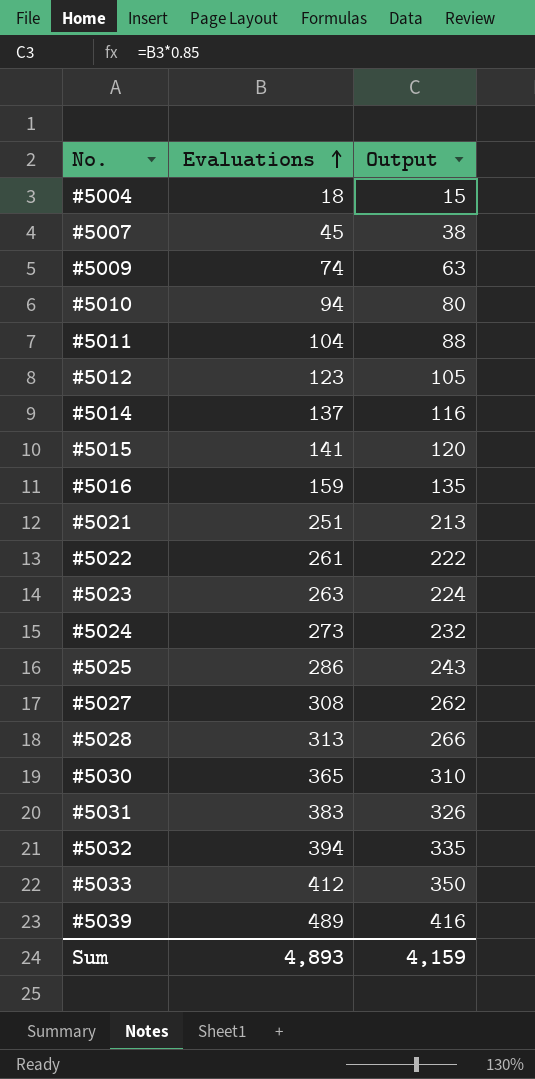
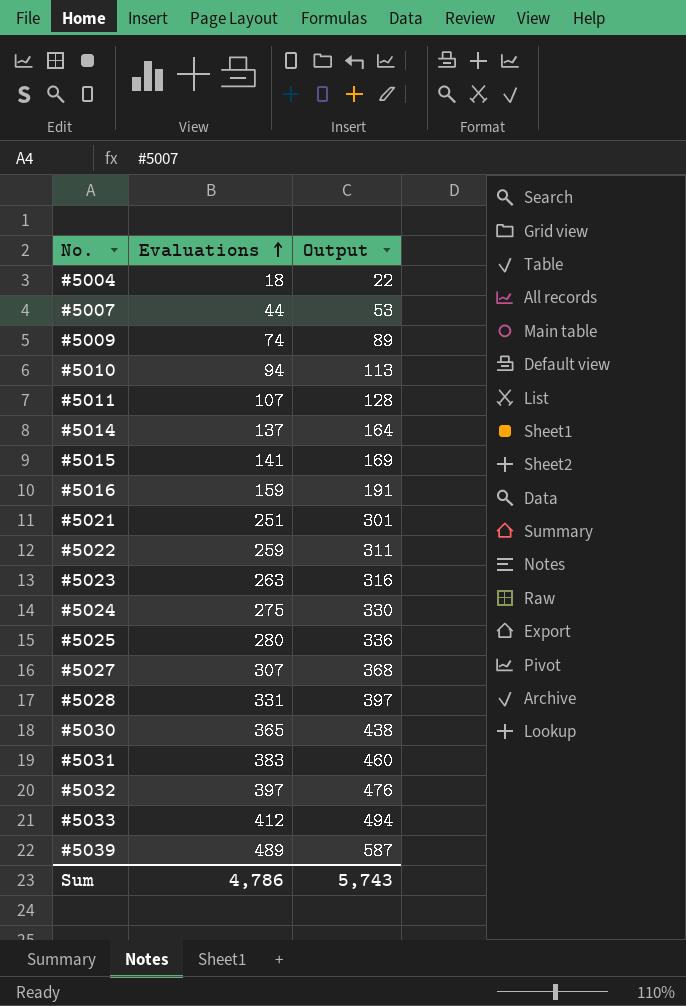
column Output | formula: [Evaluations] * 0.85 -> [Evaluations] * 1.2
row #5012: 123 | 105 -> none
#5007 | Evaluations: 45 -> 44
#5011 | Evaluations: 104 -> 107
#5022 | Evaluations: 261 -> 259
#5024 | Evaluations: 273 -> 275
#5025 | Evaluations: 286 -> 280
#5027 | Evaluations: 308 -> 307
#5028 | Evaluations: 313 -> 331
#5032 | Evaluations: 394 -> 397
Sum | Evaluations: 4,893 -> 4,786
Sum | Output: 4,159 -> 5,743

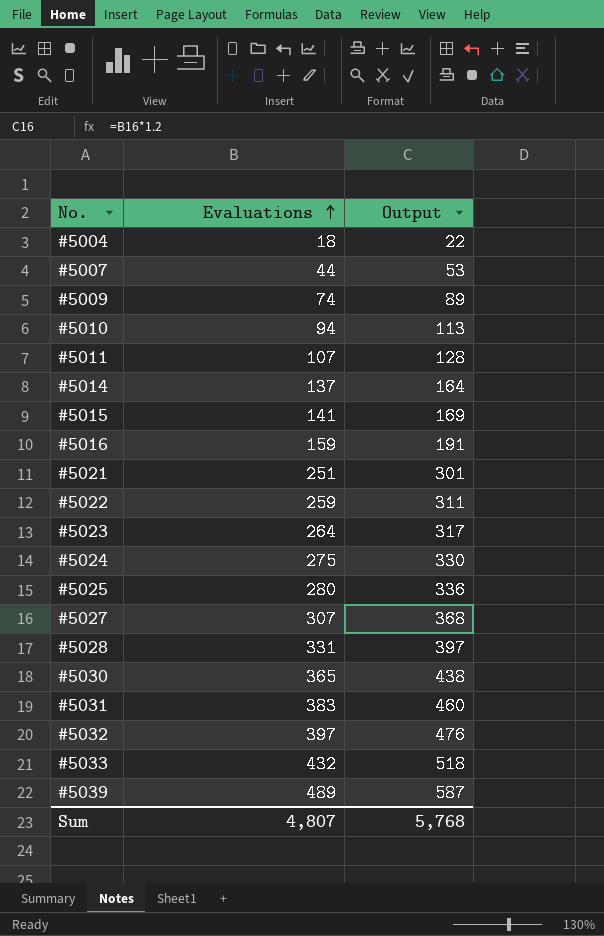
#5023 | Evaluations: 263 -> 264
#5023 | Output: 316 -> 317
#5033 | Evaluations: 412 -> 432
#5033 | Output: 494 -> 518
Sum | Evaluations: 4,786 -> 4,807
Sum | Output: 5,743 -> 5,768

